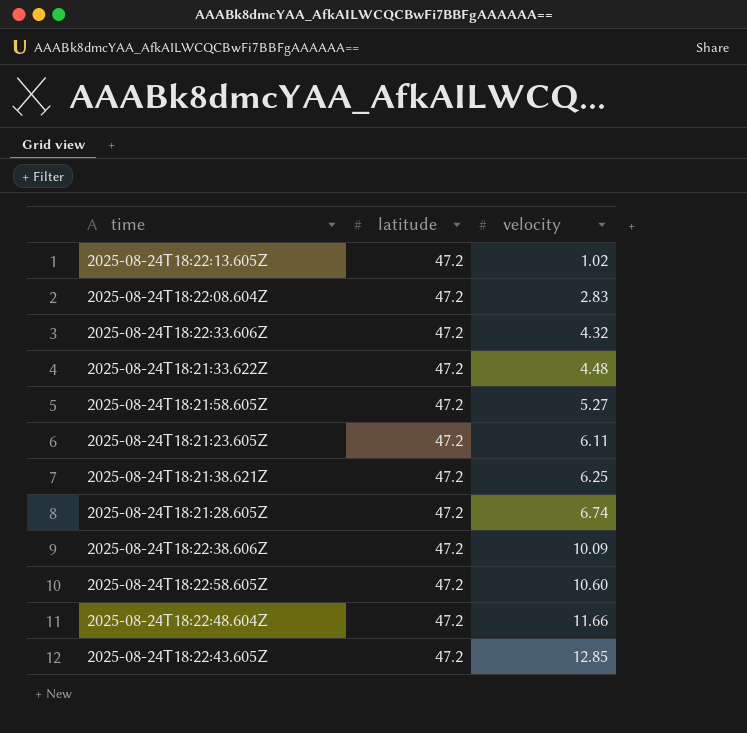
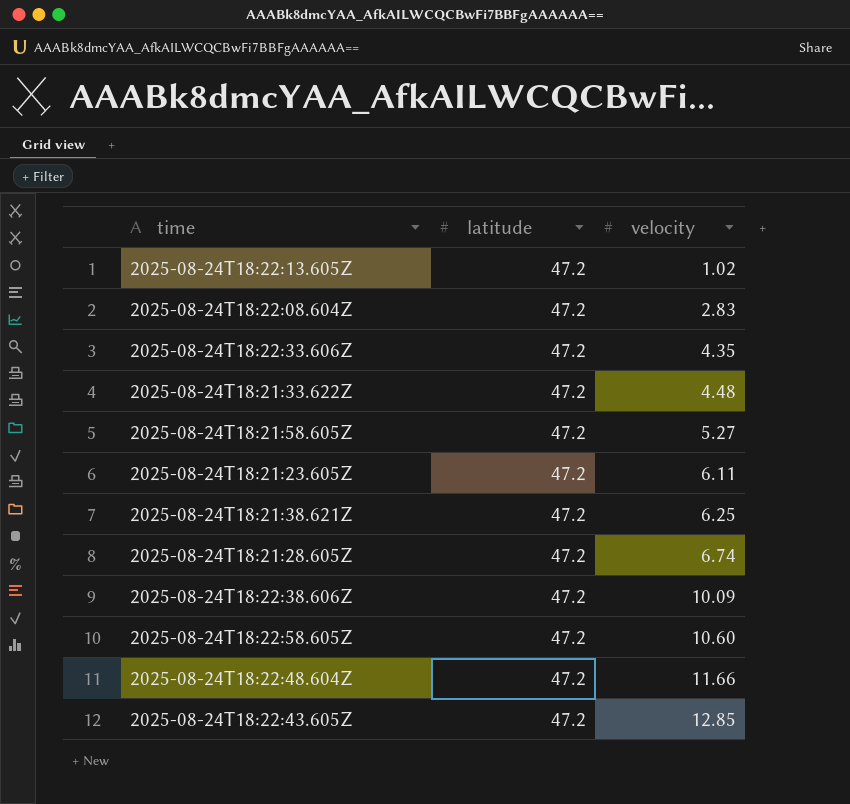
2025-08-24T18:22:33.606Z | velocity: 4.32 -> 4.35

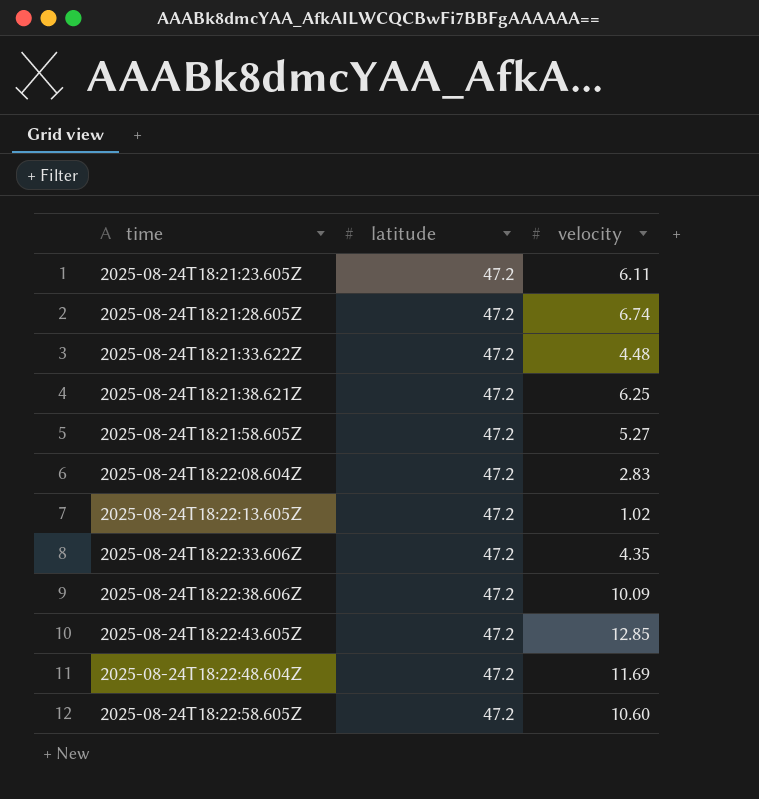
row order: velocity ascending -> time ascending
2025-08-24T18:22:48.604Z | velocity: 11.66 -> 11.69

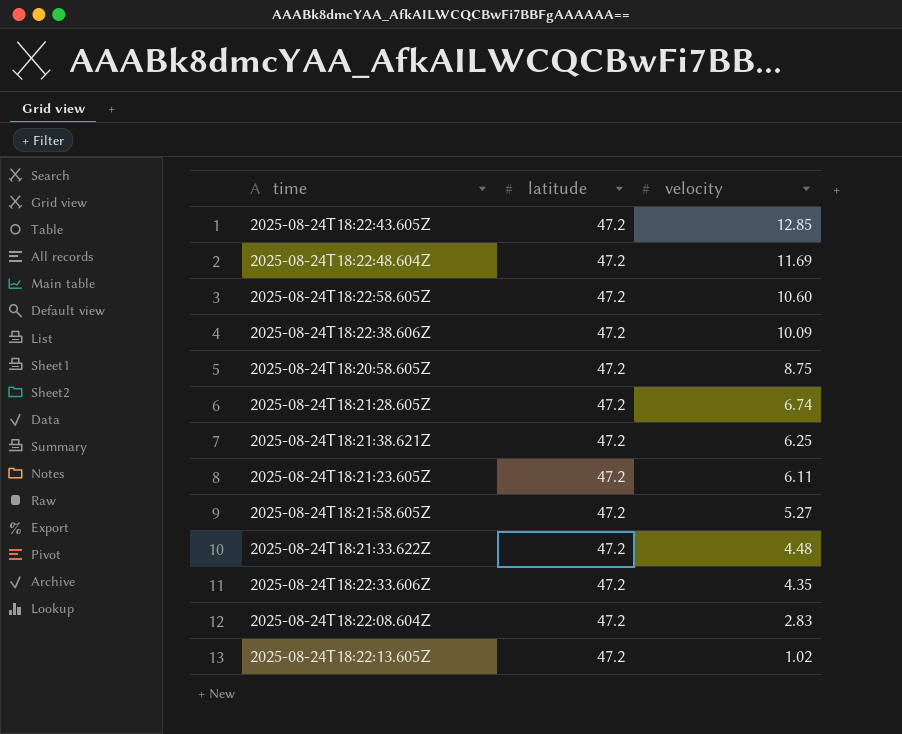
row order: time ascending -> velocity descending
row 2025-08-24T18:20:58.605Z: none -> 47.2 | 8.75

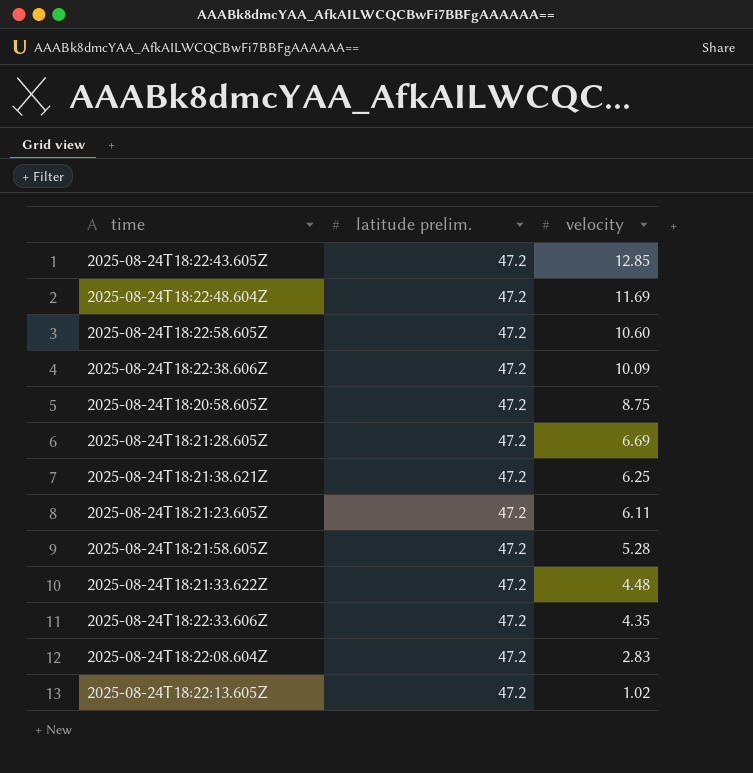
column name: latitude -> latitude prelim.
2025-08-24T18:21:28.605Z | velocity: 6.74 -> 6.69
2025-08-24T18:21:58.605Z | velocity: 5.27 -> 5.28

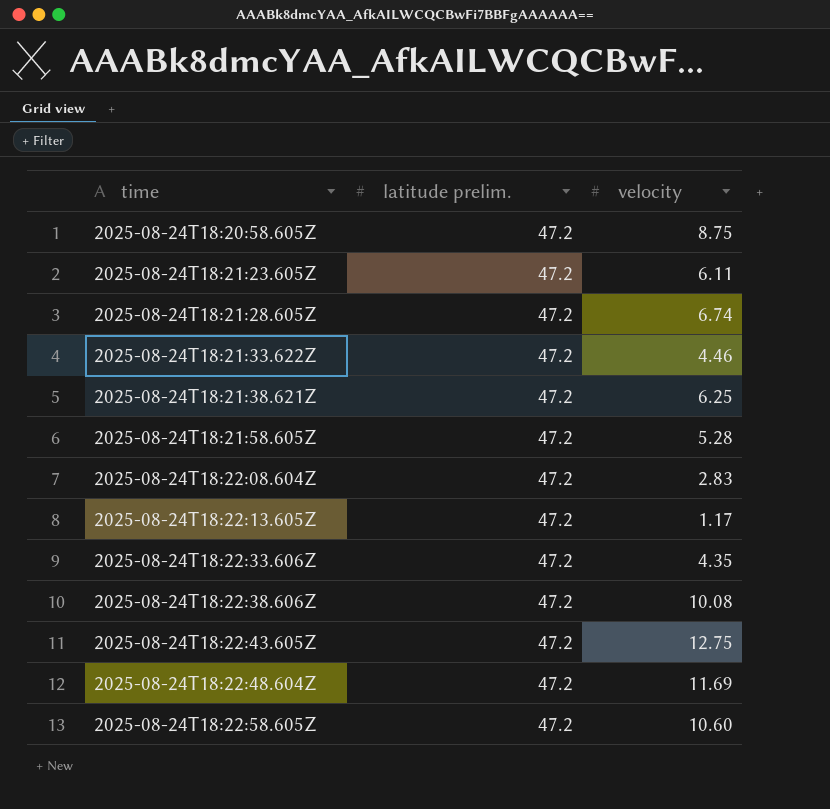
row order: velocity descending -> time ascending
2025-08-24T18:21:28.605Z | velocity: 6.69 -> 6.74
2025-08-24T18:21:33.622Z | velocity: 4.48 -> 4.46
2025-08-24T18:22:13.605Z | velocity: 1.02 -> 1.17
2025-08-24T18:22:38.606Z | velocity: 10.09 -> 10.08
2025-08-24T18:22:43.605Z | velocity: 12.85 -> 12.75

